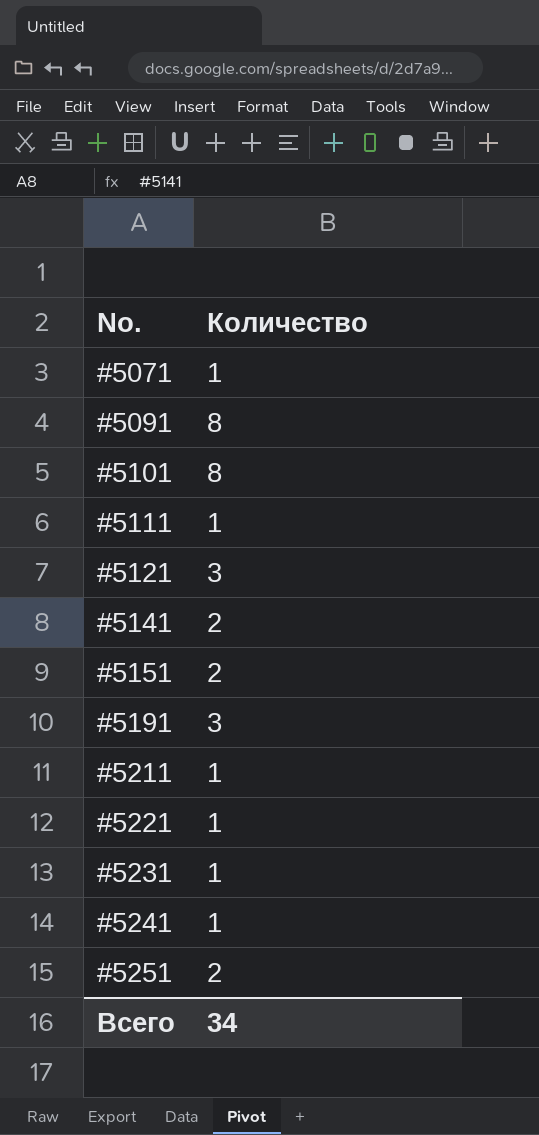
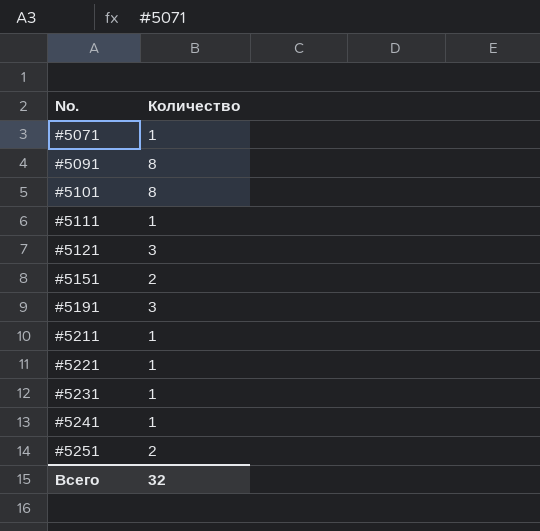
row #5141: 2 -> none
Всего | Количество: 34 -> 32

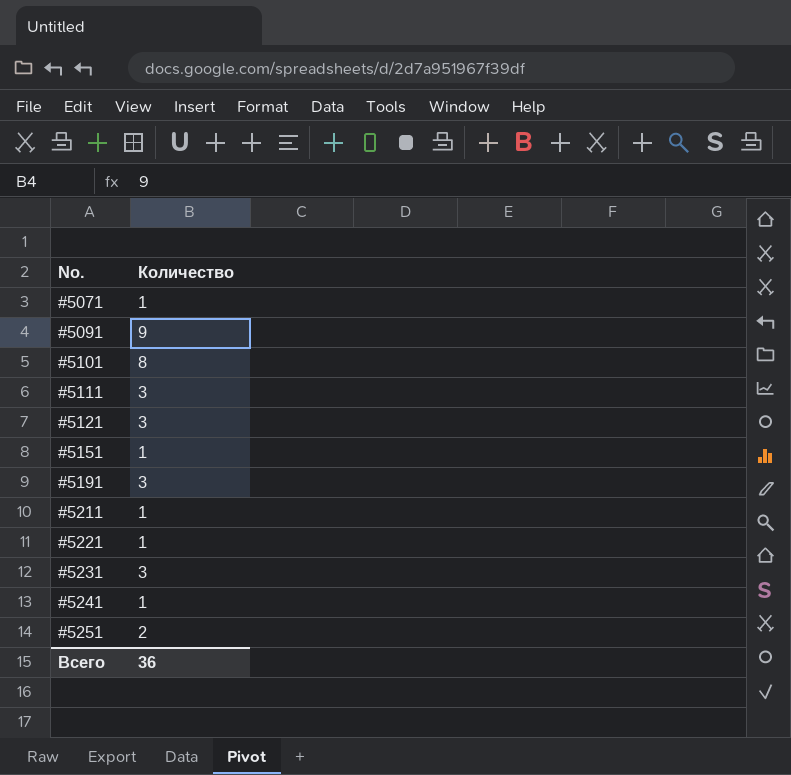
#5091 | Количество: 8 -> 9
#5111 | Количество: 1 -> 3
#5151 | Количество: 2 -> 1
#5231 | Количество: 1 -> 3
Всего | Количество: 32 -> 36

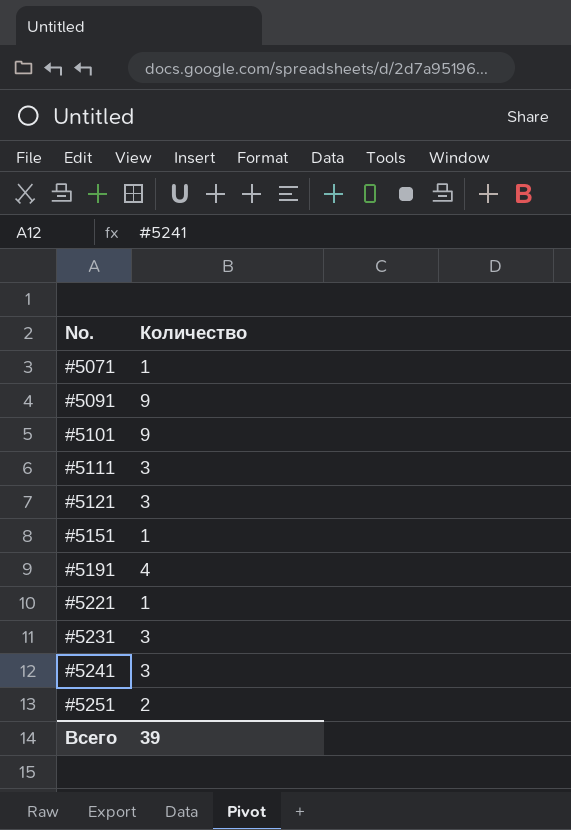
row #5211: 1 -> none
#5101 | Количество: 8 -> 9
#5191 | Количество: 3 -> 4
#5241 | Количество: 1 -> 3
Всего | Количество: 36 -> 39

